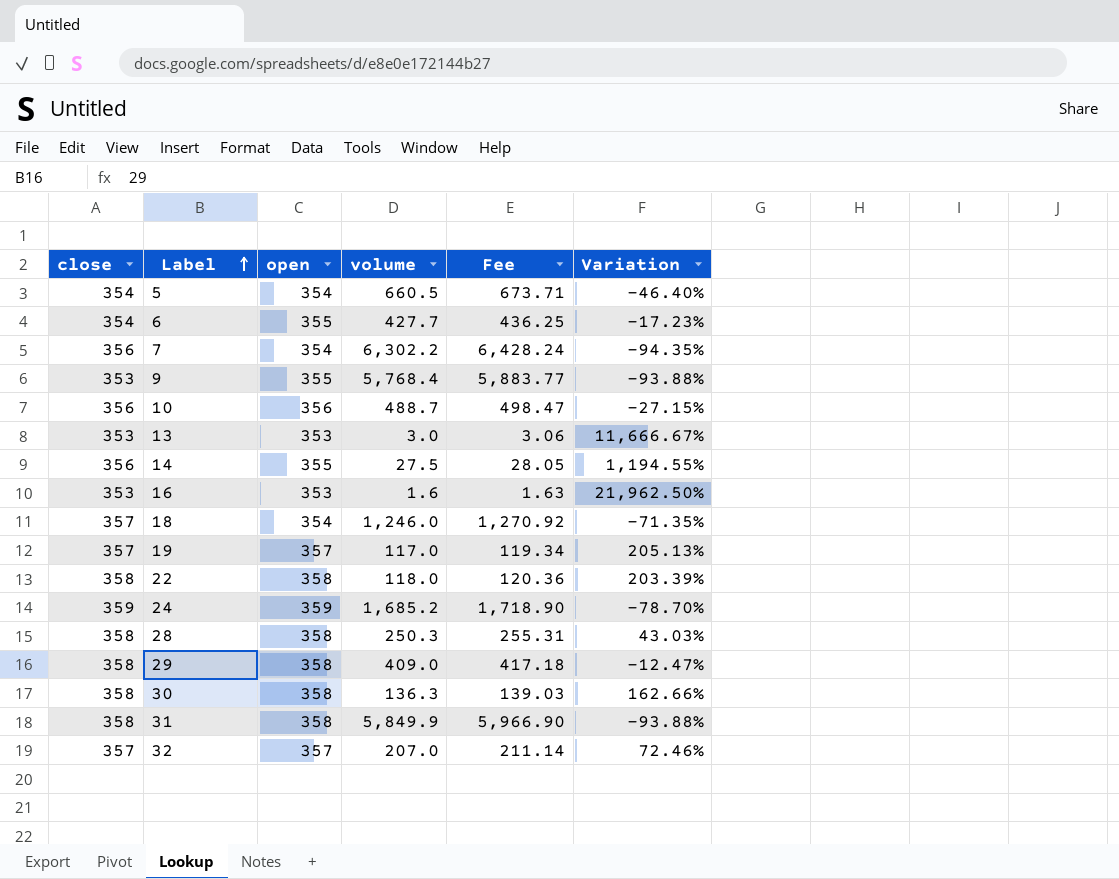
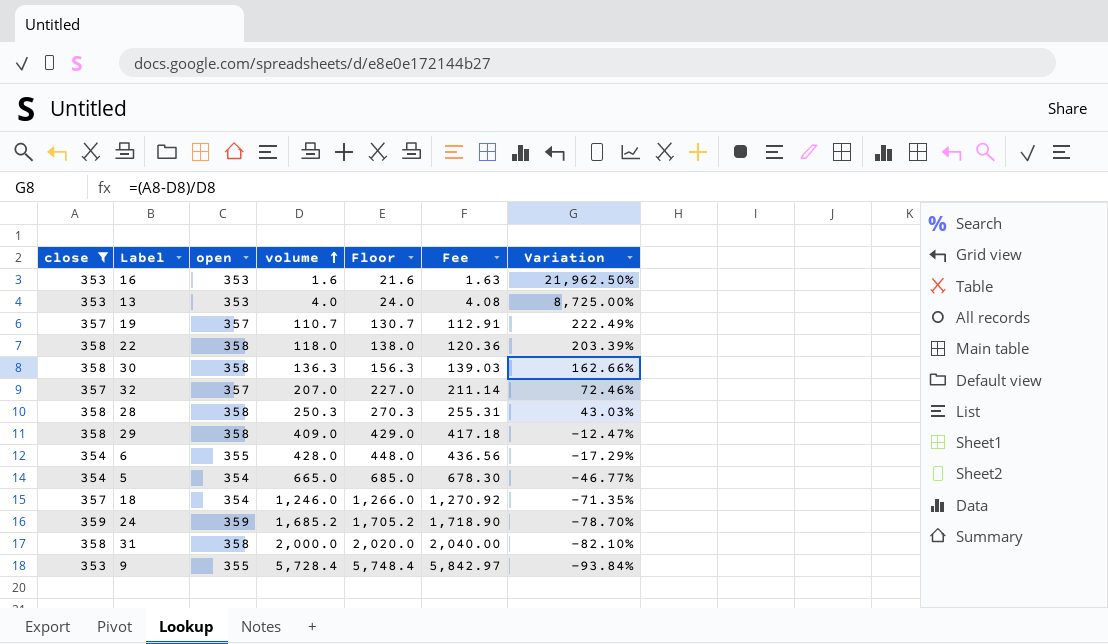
filter: none -> close != 356
row order: Label ascending -> volume ascending
column Floor | formula: none -> [volume] + 20
13 | volume: 3.0 -> 4.0
13 | Fee: 3.06 -> 4.08
13 | Variation: 11,666.67% -> 8,725.00%
19 | volume: 117.0 -> 110.7
19 | Fee: 119.34 -> 112.91
19 | Variation: 205.13% -> 222.49%
6 | volume: 427.7 -> 428.0
6 | Fee: 436.25 -> 436.56
6 | Variation: -17.23% -> -17.29%
5 | volume: 660.5 -> 665.0
5 | Fee: 673.71 -> 678.30
5 | Variation: -46.40% -> -46.77%
31 | volume: 5,849.9 -> 2,000.0
31 | Fee: 5,966.90 -> 2,040.00
31 | Variation: -93.88% -> -82.10%
9 | volume: 5,768.4 -> 5,728.4
9 | Fee: 5,883.77 -> 5,842.97
9 | Variation: -93.88% -> -93.84%

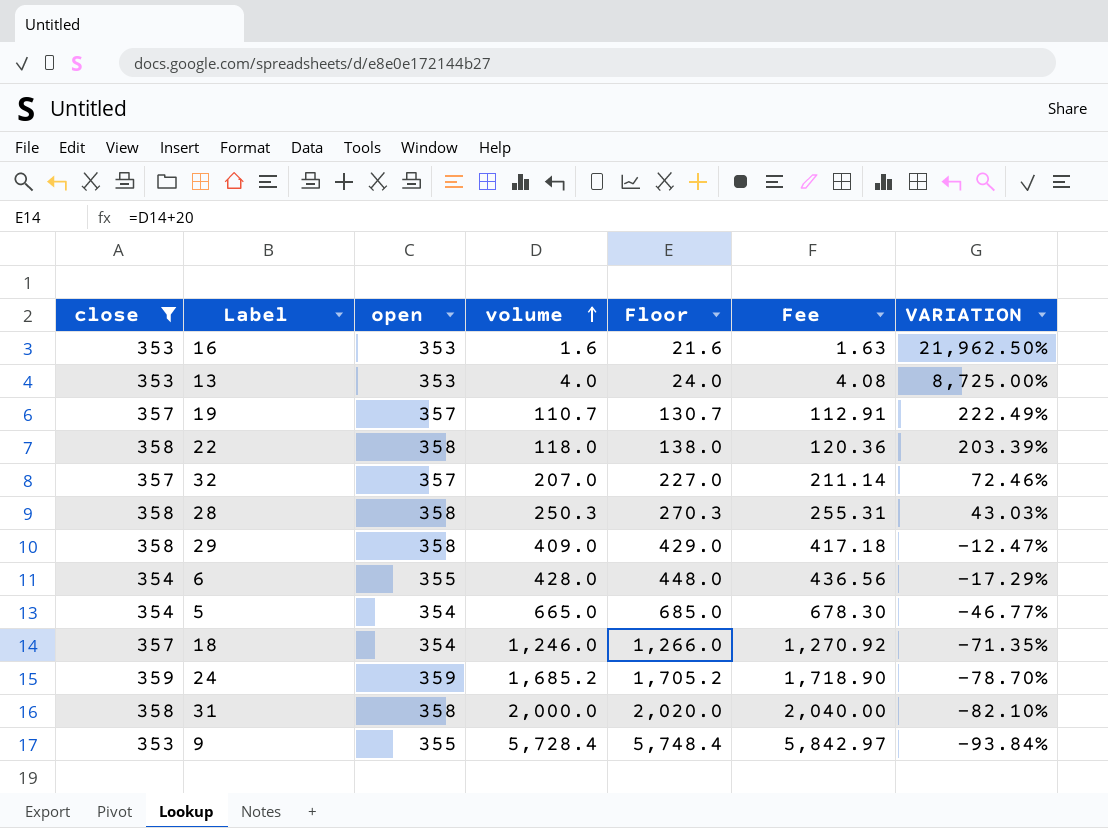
column name: Variation -> VARIATION
row 30: 358 | 358 | 136.3 | 156.3 | 139.03 | 162.66% -> none

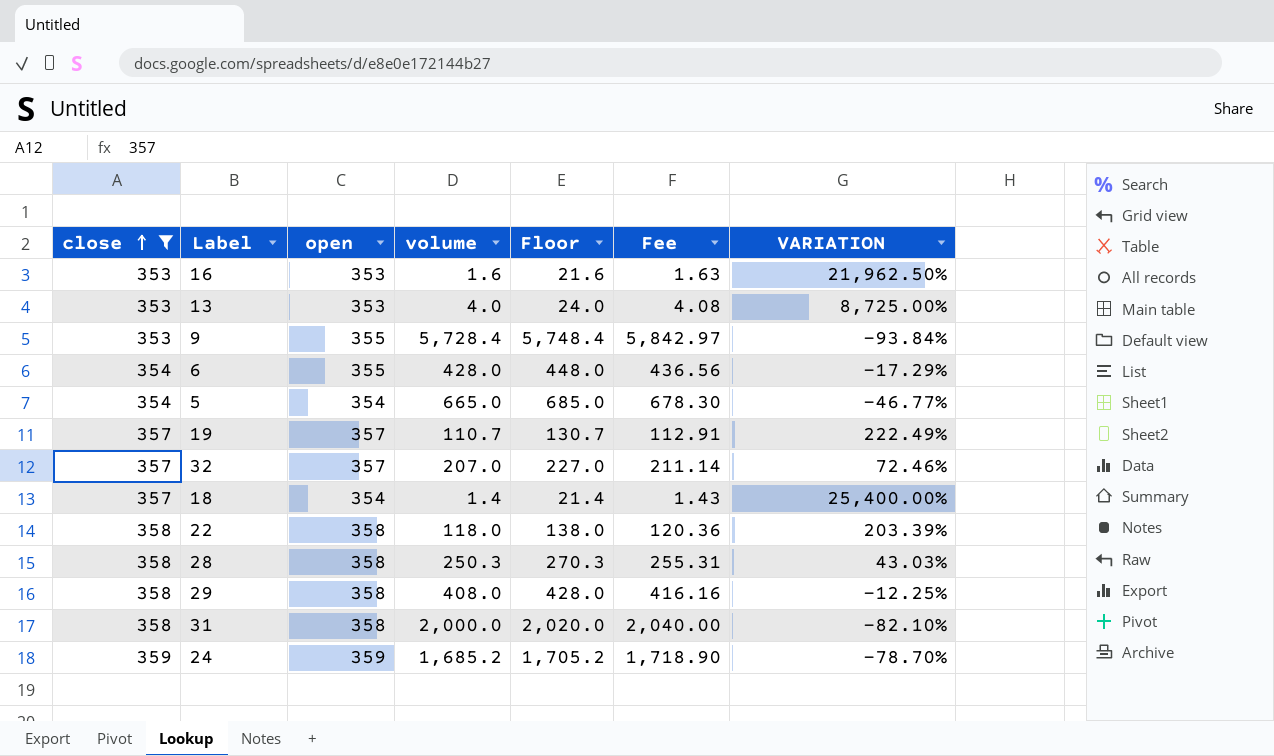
row order: volume ascending -> close ascending
18 | volume: 1,246.0 -> 1.4
18 | Floor: 1,266.0 -> 21.4
18 | Fee: 1,270.92 -> 1.43
18 | VARIATION: -71.35% -> 25,400.00%
29 | volume: 409.0 -> 408.0
29 | Floor: 429.0 -> 428.0
29 | Fee: 417.18 -> 416.16
29 | VARIATION: -12.47% -> -12.25%

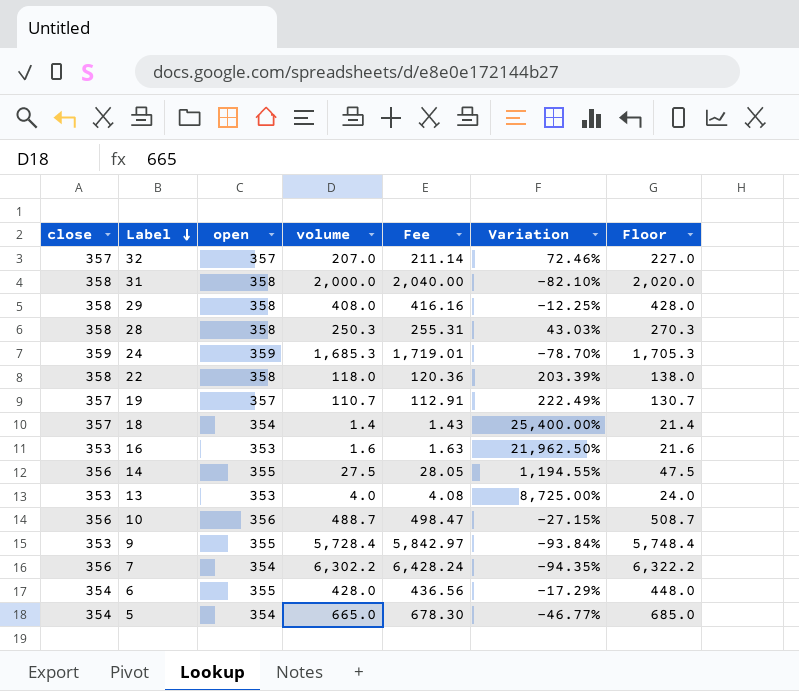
filter: close != 356 -> none
row order: close ascending -> Label descending
column name: VARIATION -> Variation
column Floor | position: 5 -> 7
24 | volume: 1,685.2 -> 1,685.3
24 | Fee: 1,718.90 -> 1,719.01
24 | Floor: 1,705.2 -> 1,705.3

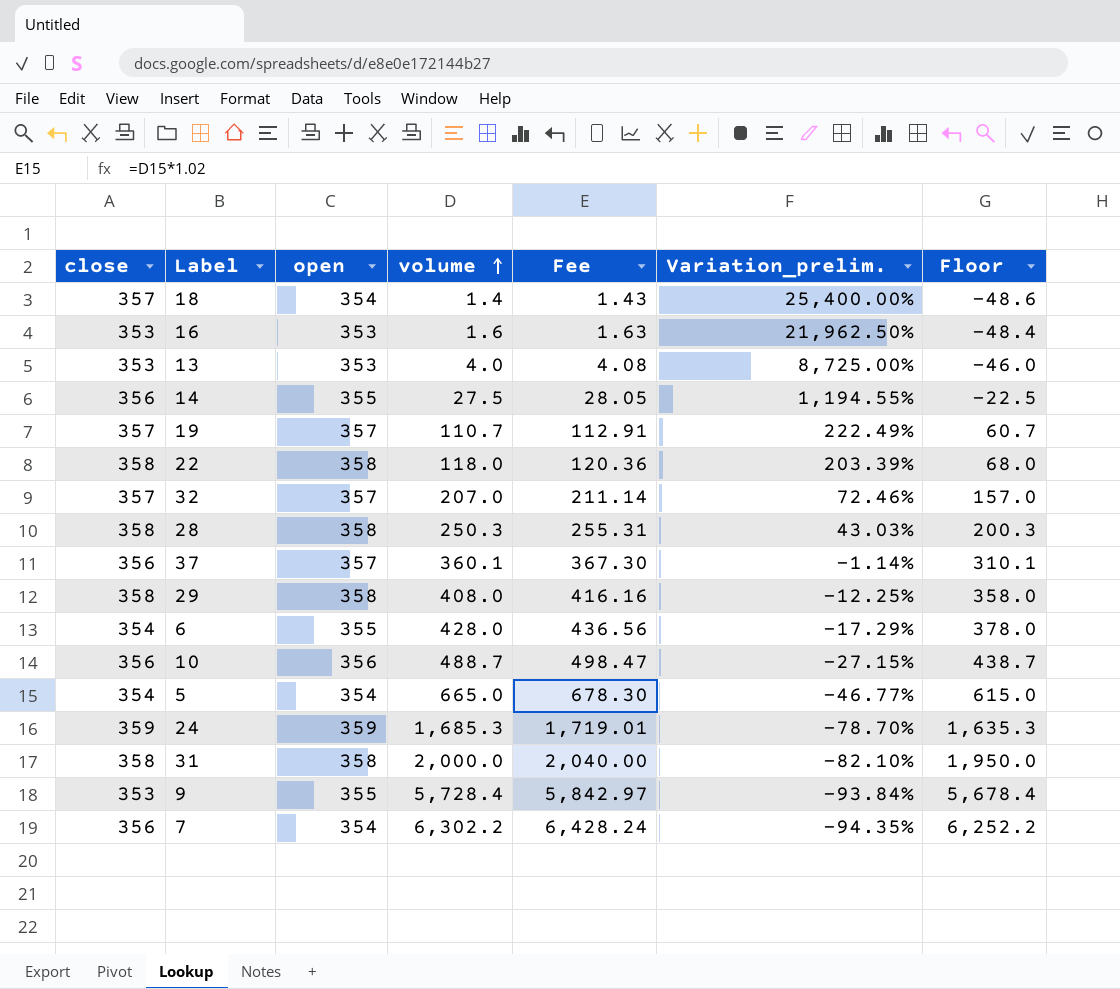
row order: Label descending -> volume ascending
column name: Variation -> Variation_prelim.
column Floor | formula: [volume] + 20 -> [volume] - 50
row 37: none -> 356 | 357 | 360.1 | 367.30 | -1.14% | 310.1

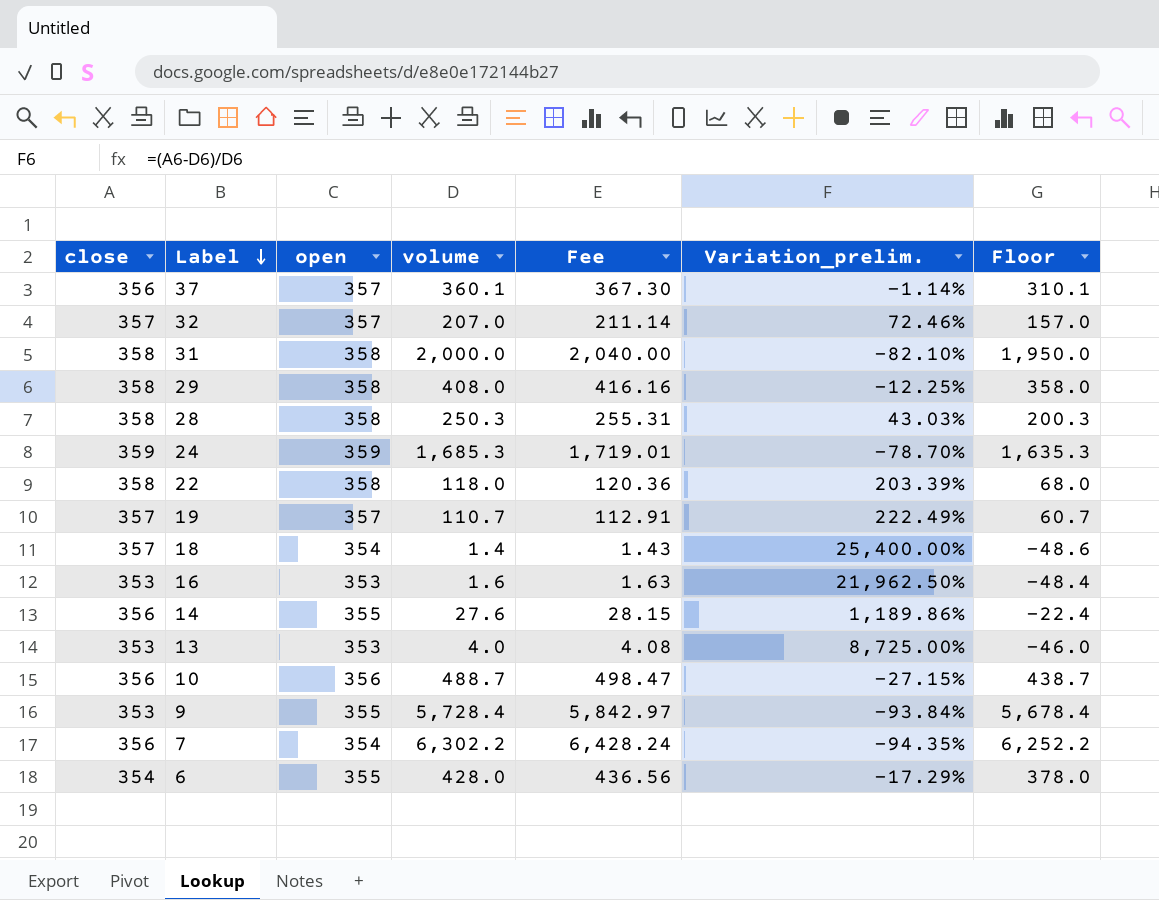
row order: volume ascending -> Label descending
row 5: 354 | 354 | 665.0 | 678.30 | -46.77% | 615.0 -> none
14 | volume: 27.5 -> 27.6
14 | Fee: 28.05 -> 28.15
14 | Variation_prelim.: 1,194.55% -> 1,189.86%
14 | Floor: -22.5 -> -22.4

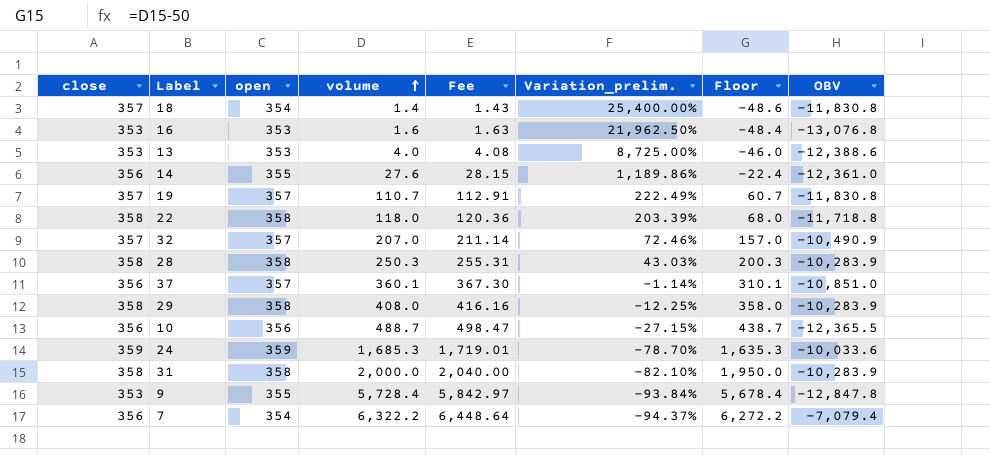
row order: Label descending -> volume ascending
column OBV | position: none -> 8
row 6: 354 | 355 | 428.0 | 436.56 | -17.29% | 378.0 -> none
7 | volume: 6,302.2 -> 6,322.2
7 | Fee: 6,428.24 -> 6,448.64
7 | Variation_prelim.: -94.35% -> -94.37%
7 | Floor: 6,252.2 -> 6,272.2

